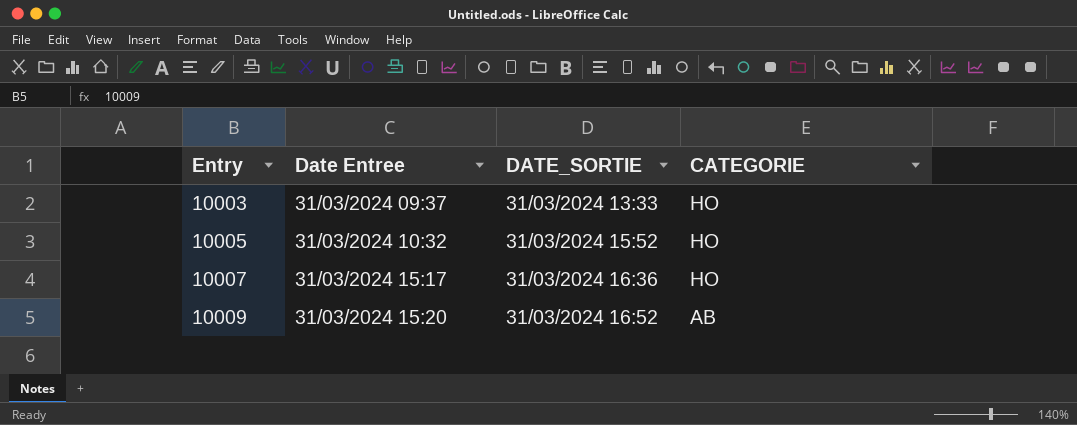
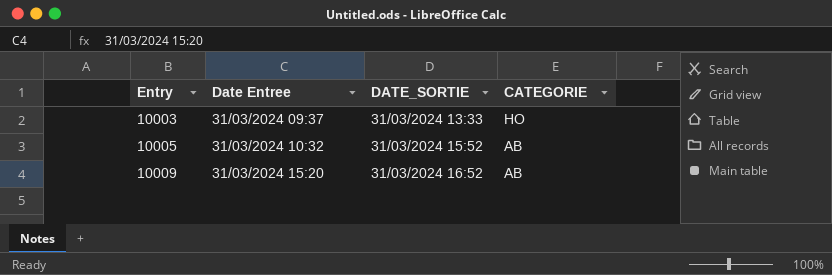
row 10007: 31/03/2024 15:17 | 31/03/2024 16:36 | HO -> none
10005 | CATEGORIE: HO -> AB

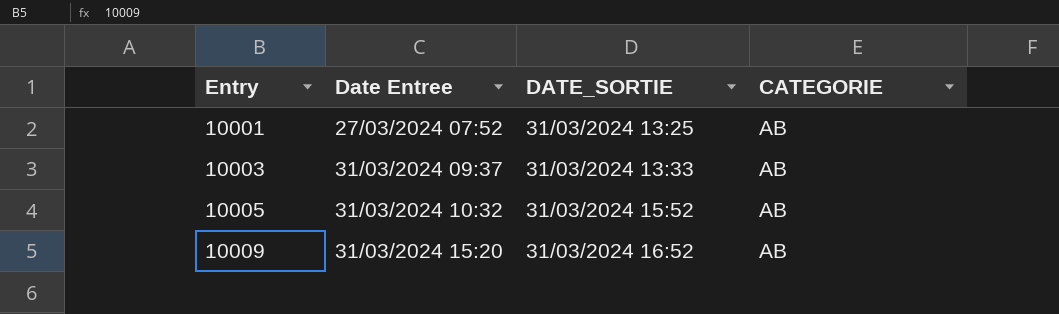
row 10001: none -> 27/03/2024 07:52 | 31/03/2024 13:25 | AB
10003 | CATEGORIE: HO -> AB

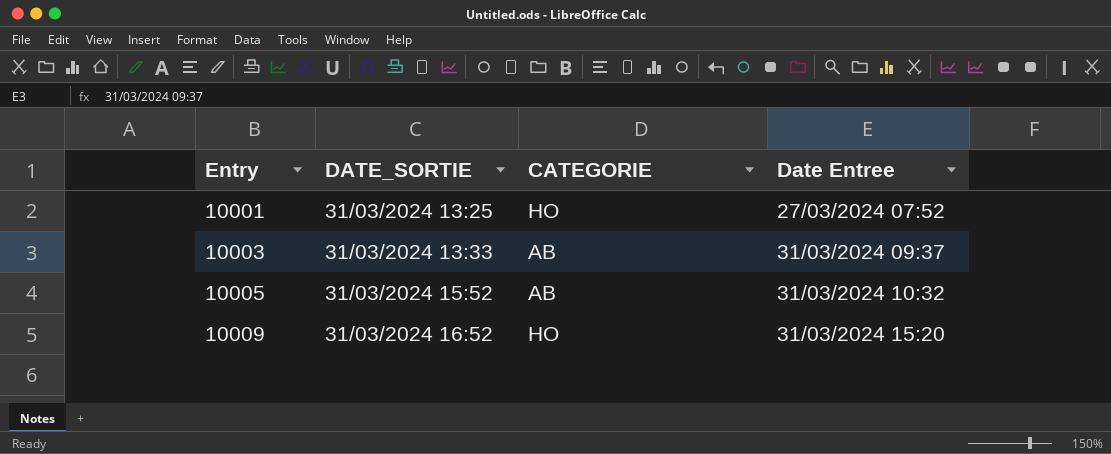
column Date Entree | position: 2 -> 4
10001 | CATEGORIE: AB -> HO
10009 | CATEGORIE: AB -> HO

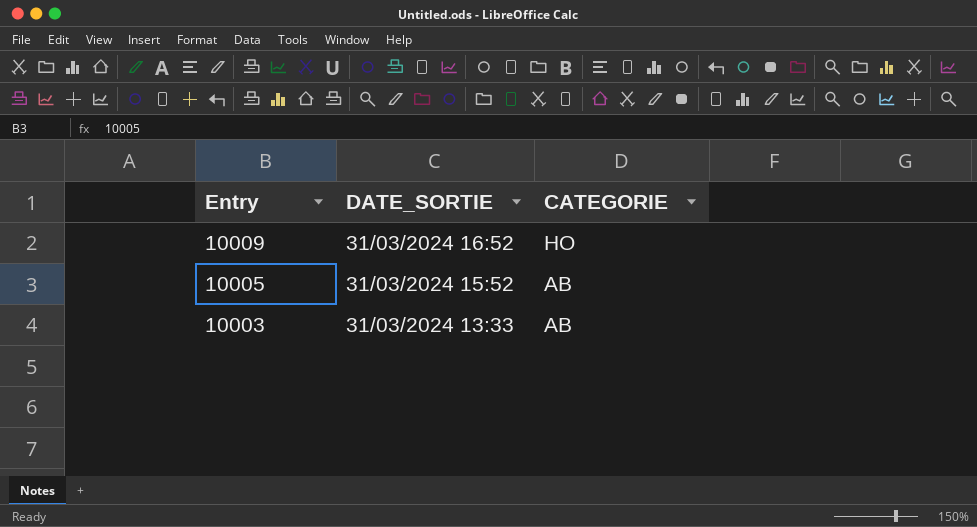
row order: Entry ascending -> Entry descending
column Date Entree | position: 4 -> none
row 10001: 31/03/2024 13:25 | HO | 27/03/2024 07:52 -> none

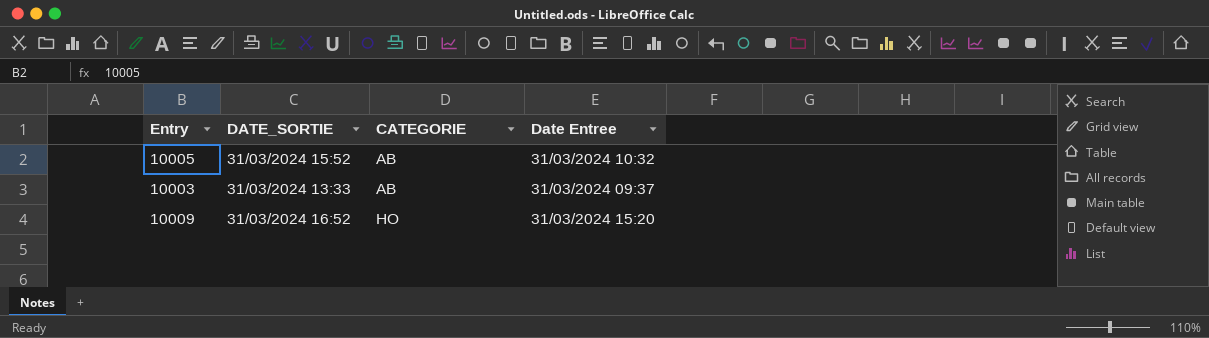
row order: Entry descending -> CATEGORIE ascending
column Date Entree | position: none -> 4

